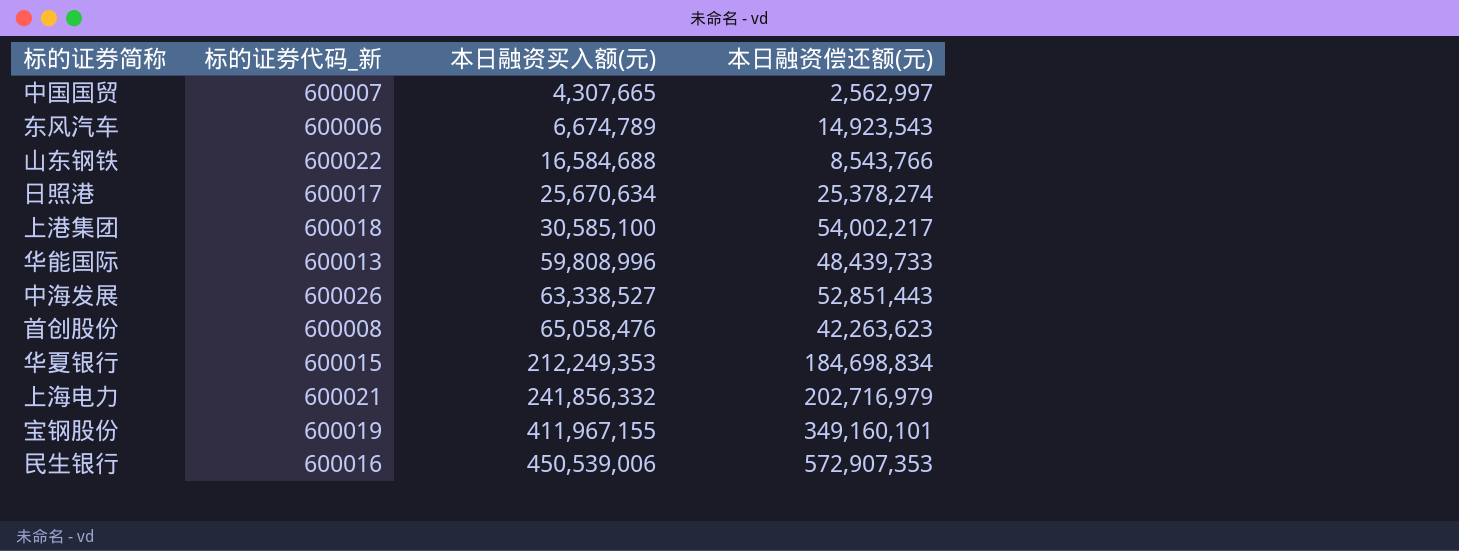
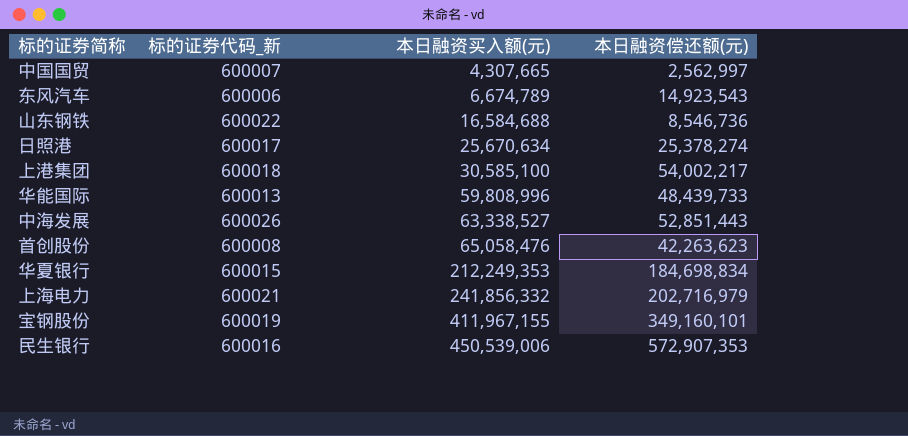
山东钢铁 | 本日融资偿还额(元): 8,543,766 -> 8,546,736

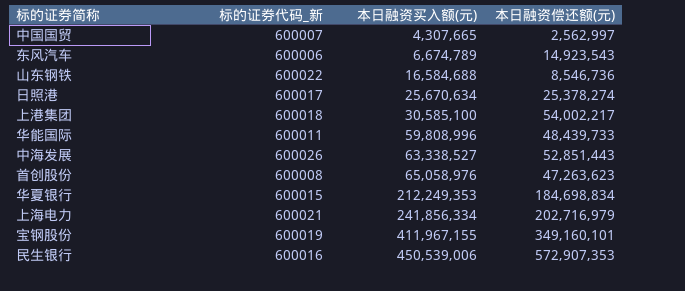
华能国际 | 标的证券代码_新: 600013 -> 600011
首创股份 | 本日融资买入额(元): 65,058,476 -> 65,058,976
首创股份 | 本日融资偿还额(元): 42,263,623 -> 47,263,623
上海电力 | 本日融资买入额(元): 241,856,332 -> 241,856,334

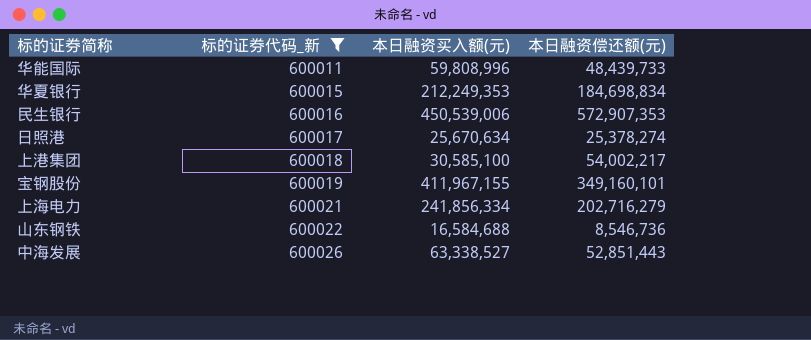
filter: none -> 标的证券代码_新 >= 600011
row order: 本日融资买入额(元) ascending -> 标的证券代码_新 ascending
上海电力 | 本日融资偿还额(元): 202,716,979 -> 202,716,279

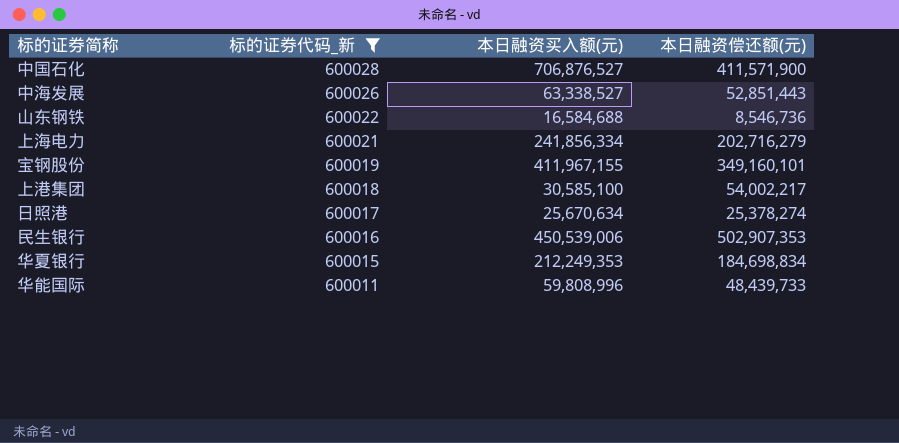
row order: 标的证券代码_新 ascending -> 标的证券代码_新 descending
row 中国石化: none -> 600028 | 706,876,527 | 411,571,900
民生银行 | 本日融资偿还额(元): 572,907,353 -> 502,907,353

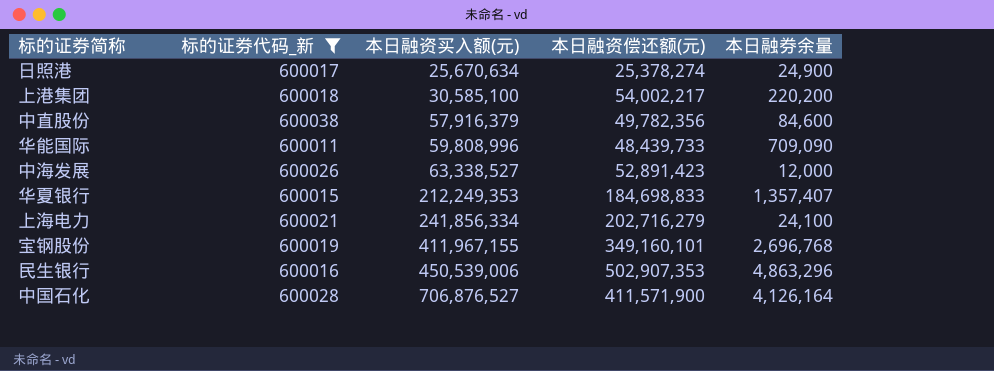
row order: 标的证券代码_新 descending -> 本日融资买入额(元) ascending
column 本日融券余量 | position: none -> 5
row 山东钢铁: 600022 | 16,584,688 | 8,546,736 -> none
row 中直股份: none -> 600038 | 57,916,379 | 49,782,356 | 84,600
中海发展 | 本日融资偿还额(元): 52,851,443 -> 52,891,423
华夏银行 | 本日融资偿还额(元): 184,698,834 -> 184,698,833

